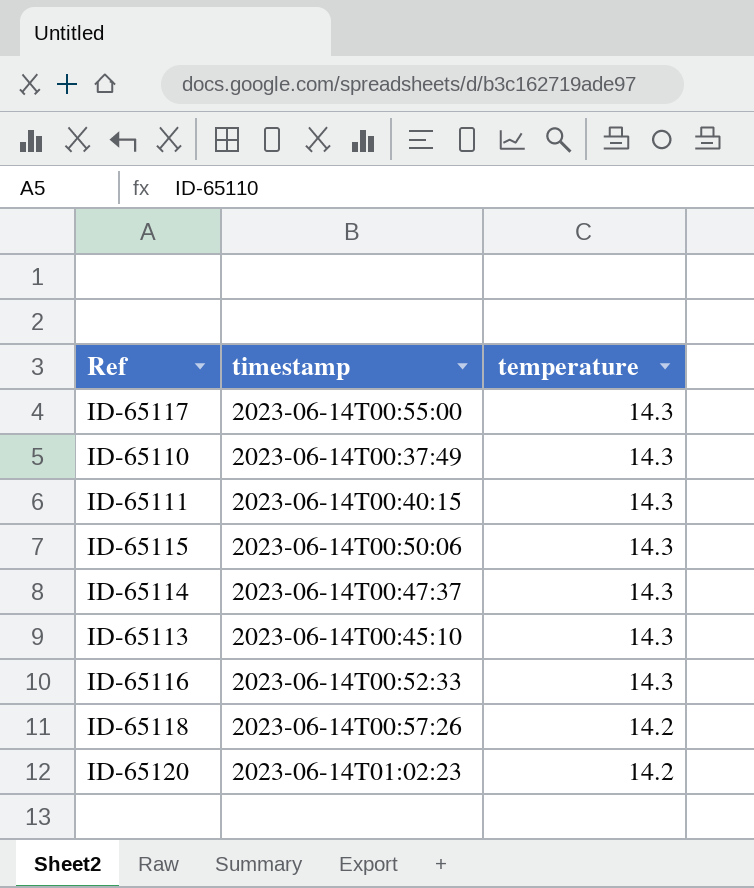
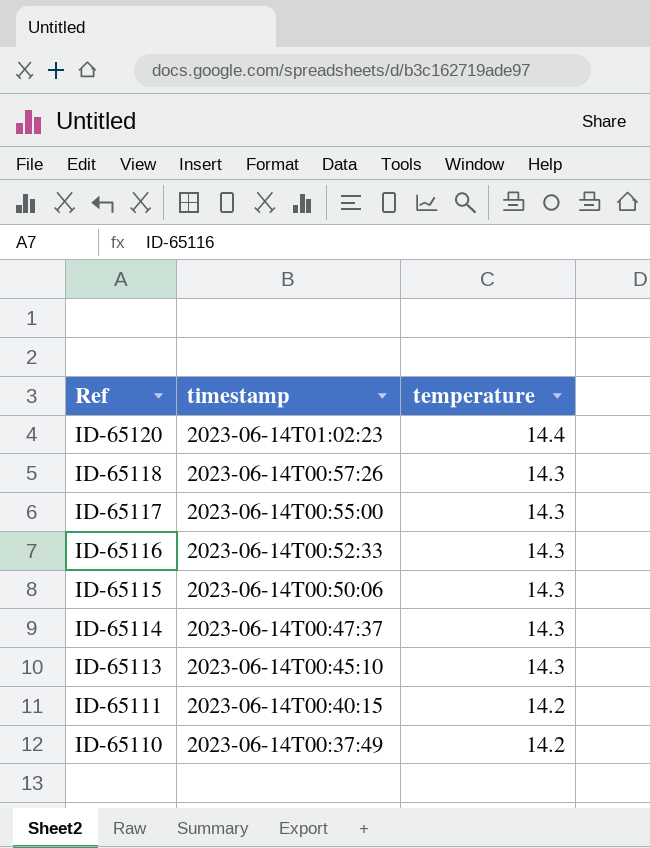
row order: temperature descending -> Ref descending
ID-65120 | temperature: 14.2 -> 14.4
ID-65118 | temperature: 14.2 -> 14.3
ID-65111 | temperature: 14.3 -> 14.2
ID-65110 | temperature: 14.3 -> 14.2

